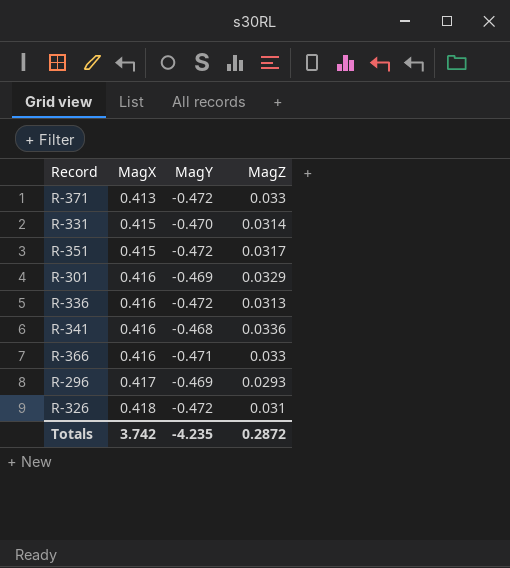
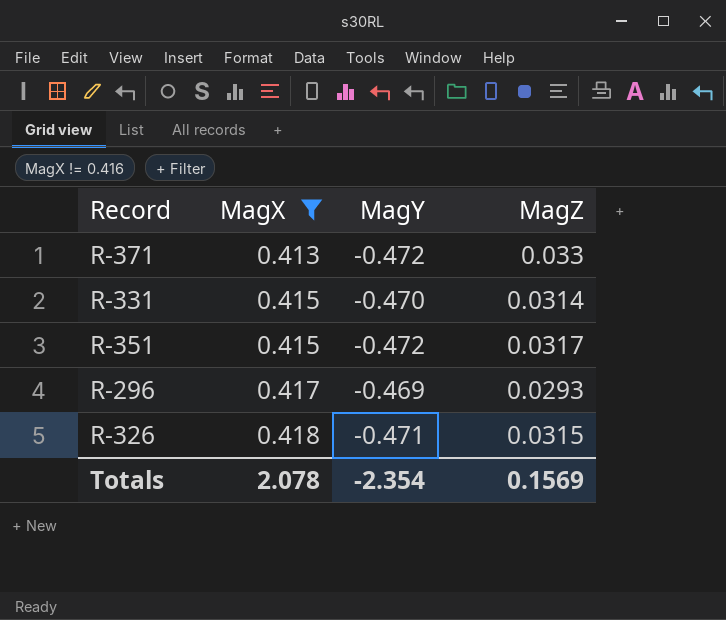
filter: none -> MagX != 0.416
R-326 | MagY: -0.472 -> -0.471
R-326 | MagZ: 0.031 -> 0.0315
Totals | MagX: 3.742 -> 2.078
Totals | MagY: -4.235 -> -2.354
Totals | MagZ: 0.2872 -> 0.1569

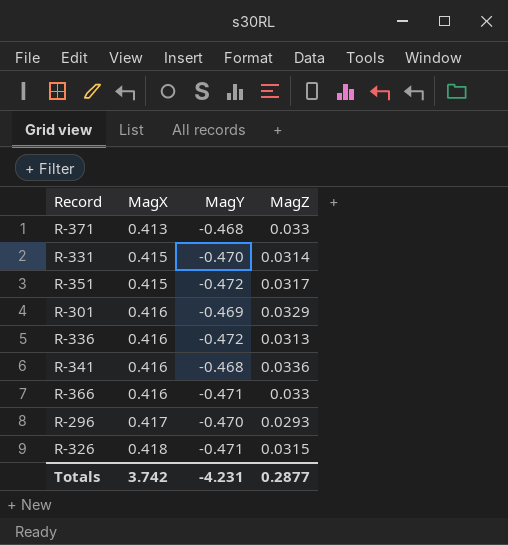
filter: MagX != 0.416 -> none
R-371 | MagY: -0.472 -> -0.468
R-296 | MagY: -0.469 -> -0.470
Totals | MagX: 2.078 -> 3.742
Totals | MagY: -2.354 -> -4.231
Totals | MagZ: 0.1569 -> 0.2877

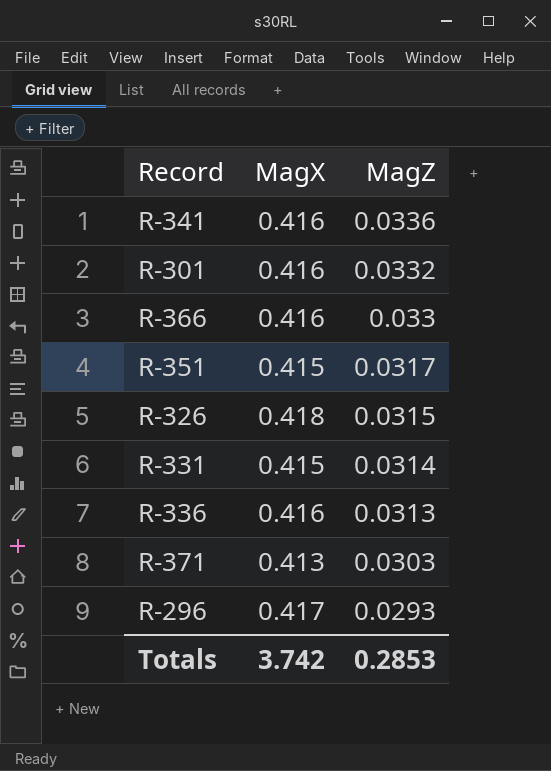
row order: MagX ascending -> MagZ descending
column MagY | position: 3 -> none
R-301 | MagZ: 0.0329 -> 0.0332
R-371 | MagZ: 0.033 -> 0.0303
Totals | MagZ: 0.2877 -> 0.2853

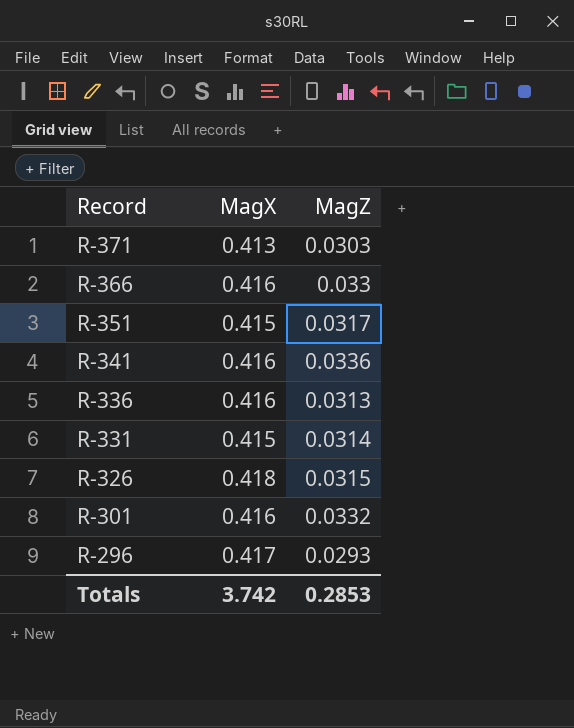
row order: MagZ descending -> Record descending

